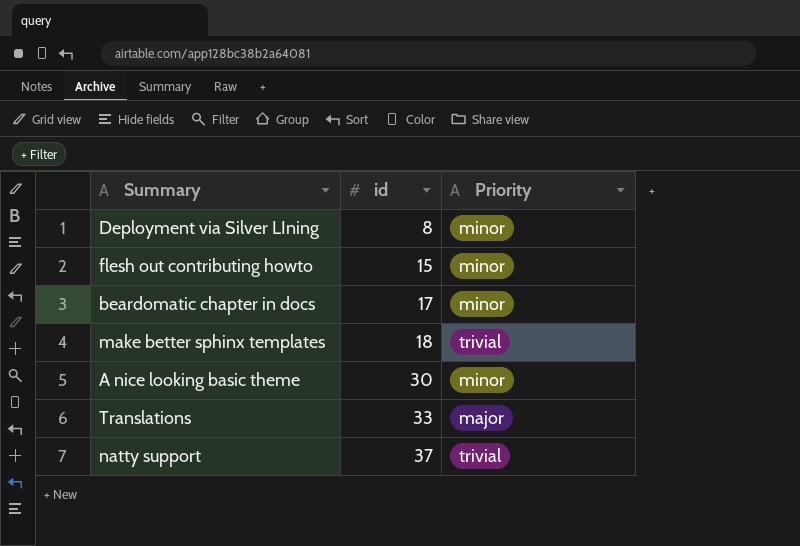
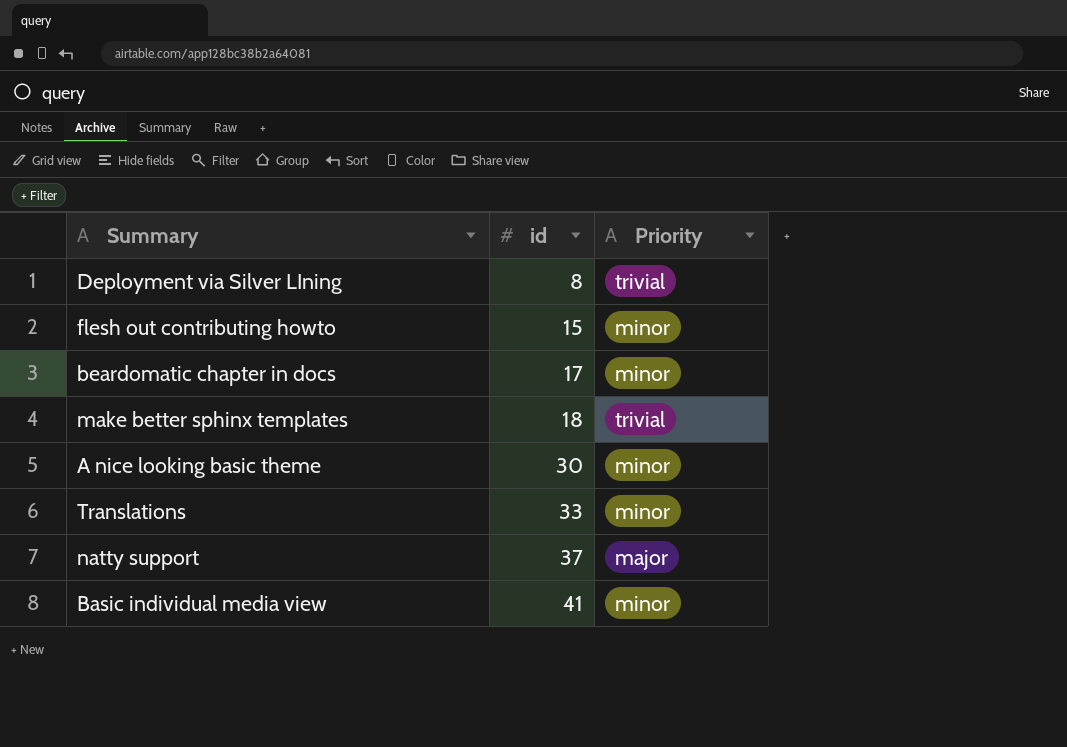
Deployment via Silver LIning | Priority: minor -> trivial
Translations | Priority: major -> minor
natty support | Priority: trivial -> major
row Basic individual media view: none -> 41 | minor

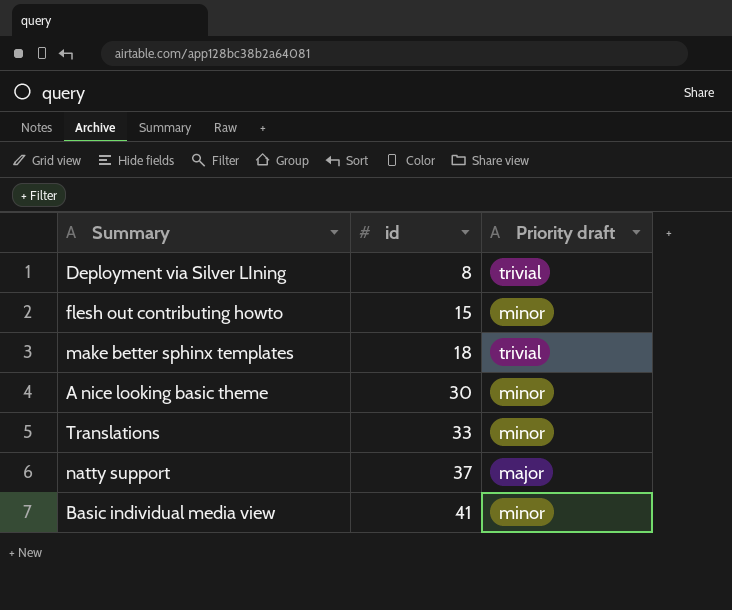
column name: Priority -> Priority draft
row beardomatic chapter in docs: 17 | minor -> none

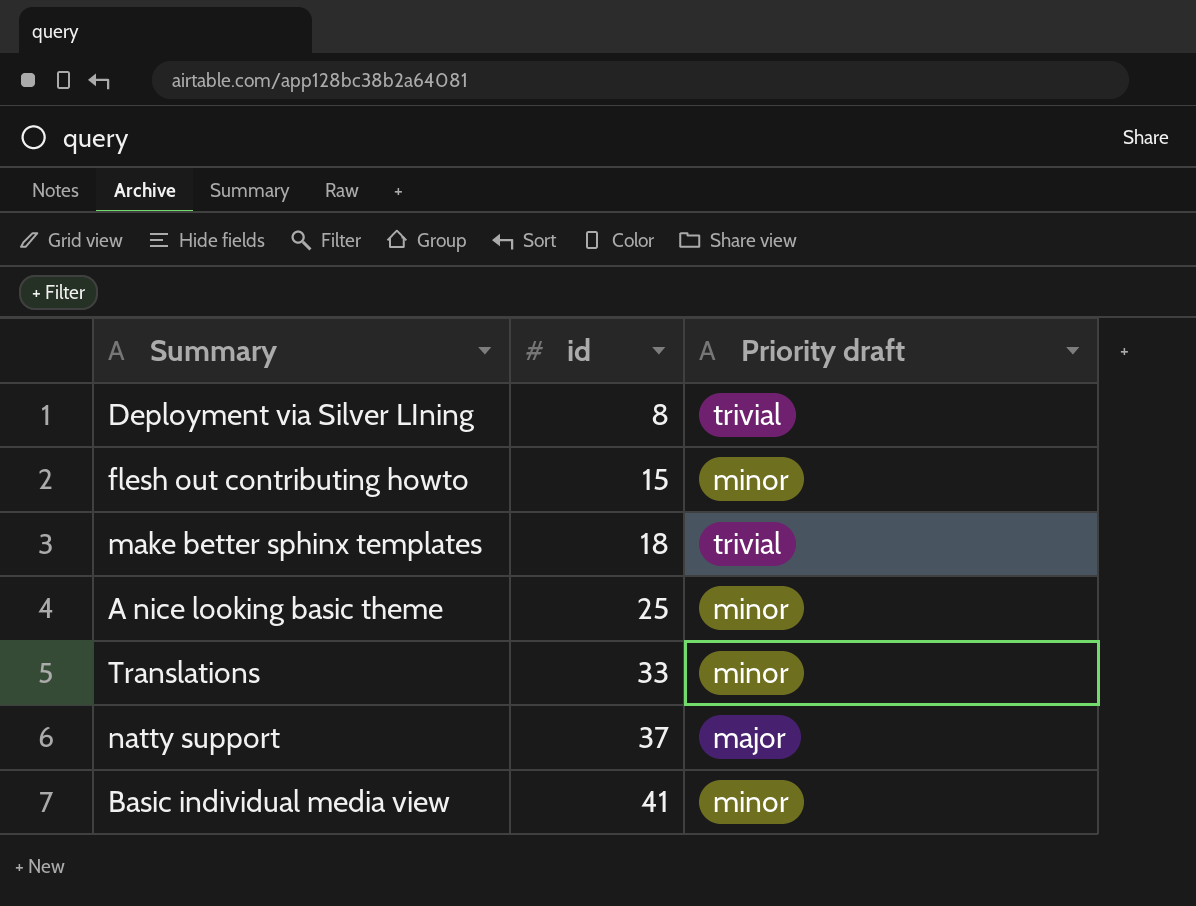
A nice looking basic theme | id: 30 -> 25

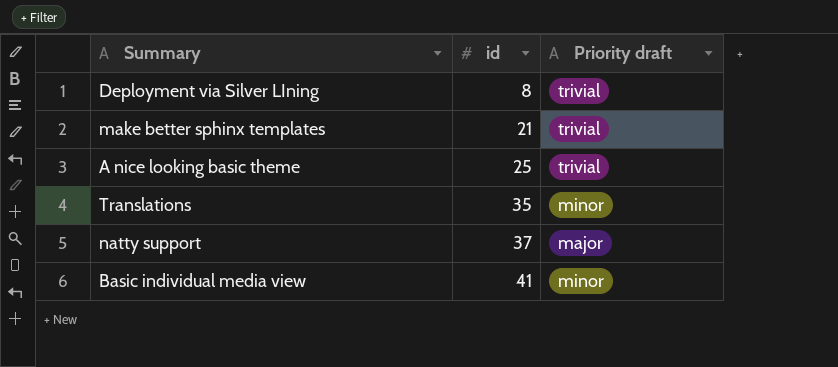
row flesh out contributing howto: 15 | minor -> none
make better sphinx templates | id: 18 -> 21
A nice looking basic theme | Priority draft: minor -> trivial
Translations | id: 33 -> 35

